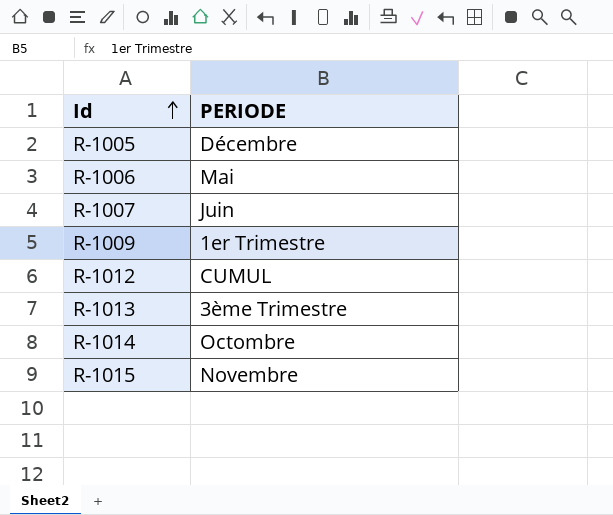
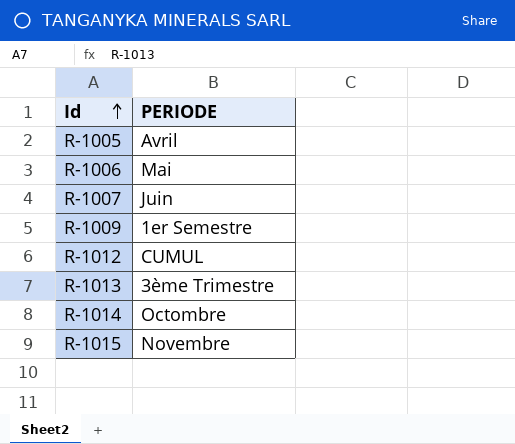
R-1005 | PERIODE: Décembre -> Avril
R-1009 | PERIODE: 1er Trimestre -> 1er Semestre

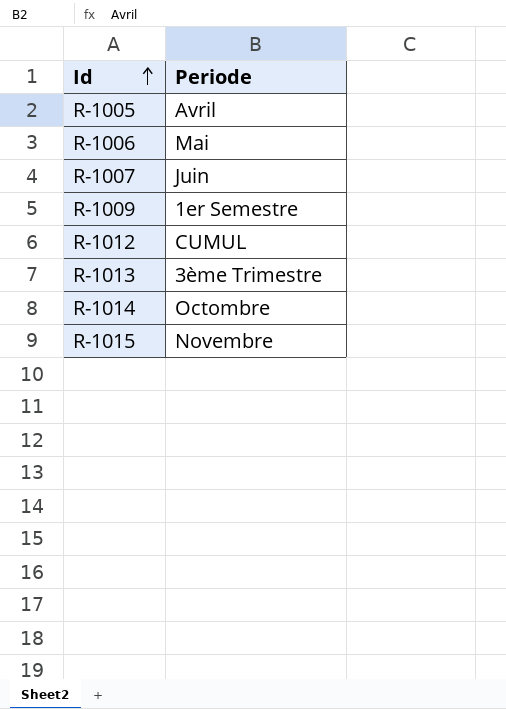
column name: PERIODE -> Periode

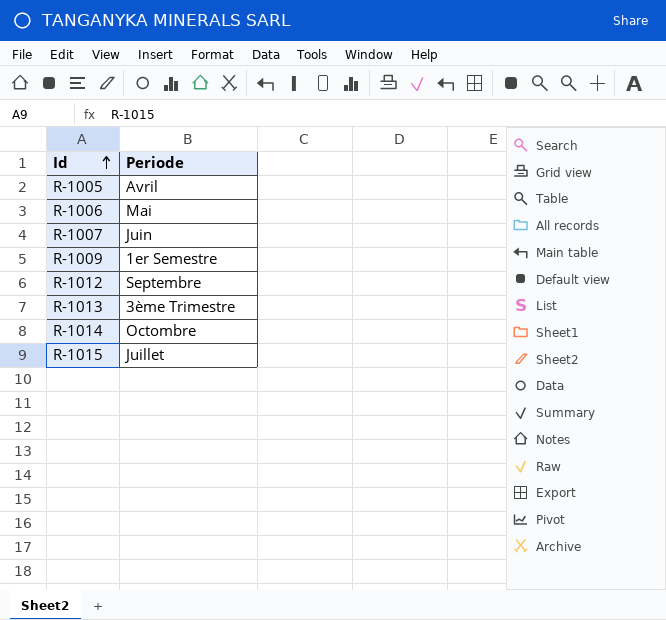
R-1012 | Periode: CUMUL -> Septembre
R-1015 | Periode: Novembre -> Juillet

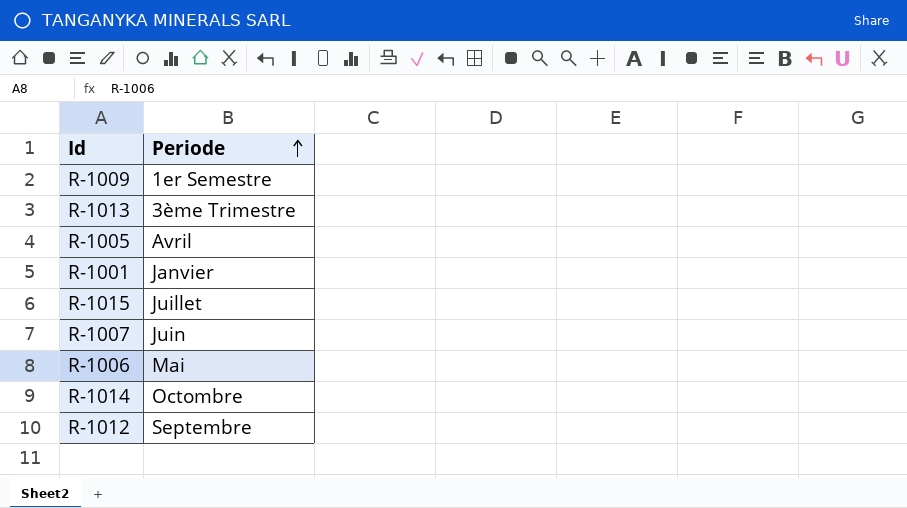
row order: Id ascending -> Periode ascending
row R-1001: none -> Janvier

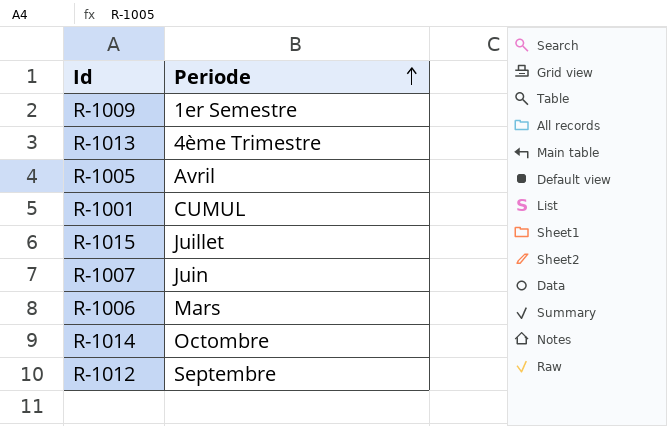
R-1013 | Periode: 3ème Trimestre -> 4ème Trimestre
R-1001 | Periode: Janvier -> CUMUL
R-1006 | Periode: Mai -> Mars

